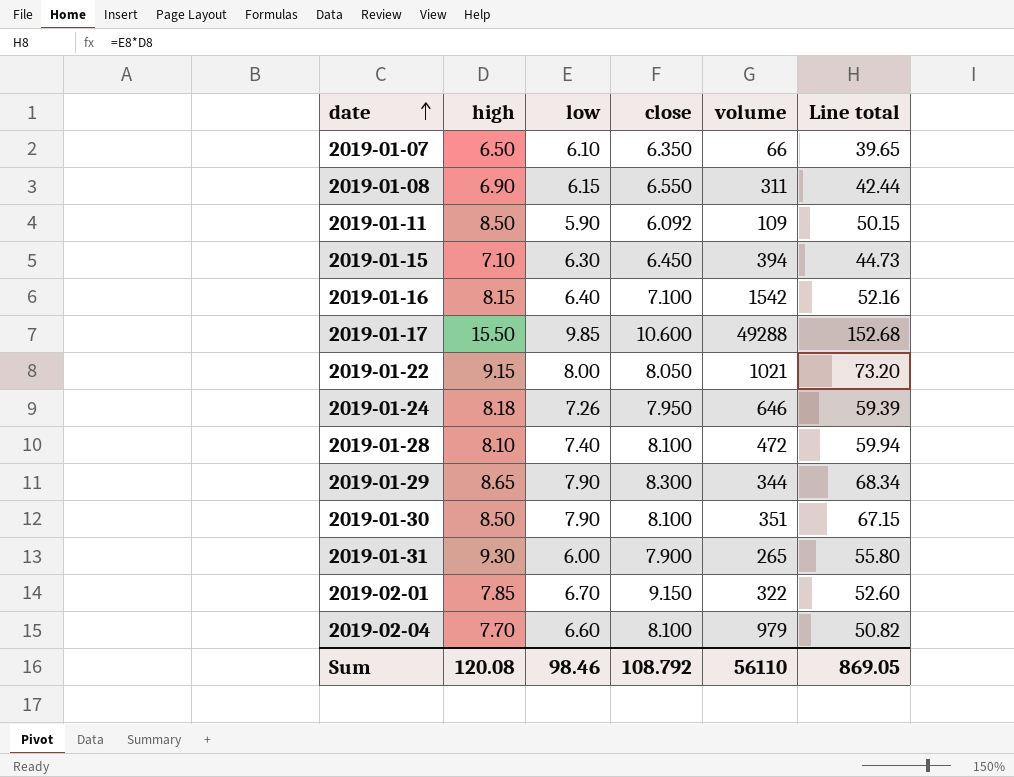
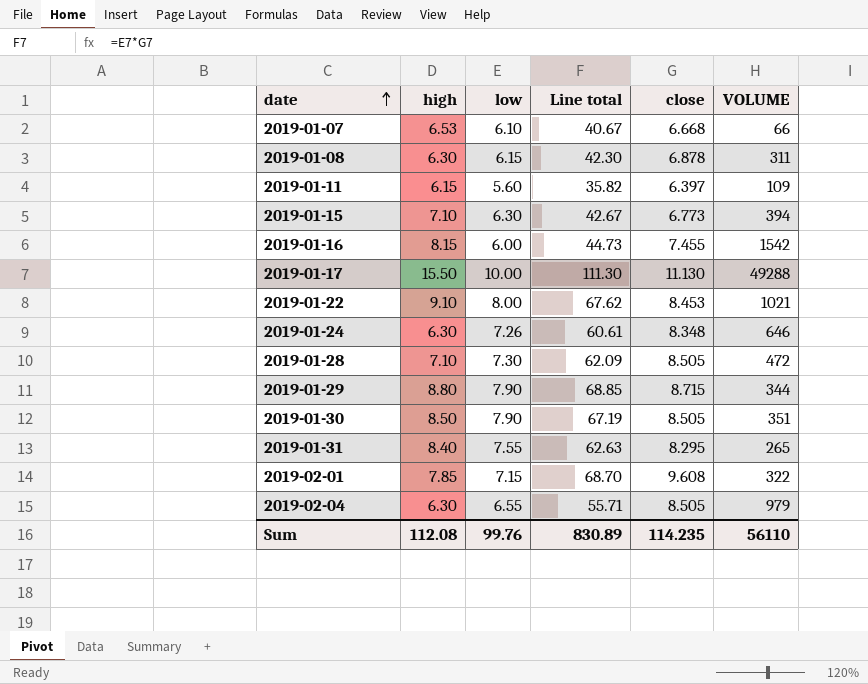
column Line total | formula: [high] * [low] -> [low] * [close]
column Line total | position: 6 -> 4
column name: volume -> VOLUME
2019-01-07 | high: 6.50 -> 6.53
2019-01-07 | close: 6.350 -> 6.668
2019-01-08 | high: 6.90 -> 6.30
2019-01-08 | close: 6.550 -> 6.878
2019-01-11 | high: 8.50 -> 6.15
2019-01-11 | low: 5.90 -> 5.60
2019-01-11 | close: 6.092 -> 6.397
2019-01-15 | close: 6.450 -> 6.773
2019-01-16 | low: 6.40 -> 6.00
2019-01-16 | close: 7.100 -> 7.455
2019-01-17 | low: 9.85 -> 10.00
2019-01-17 | close: 10.600 -> 11.130
2019-01-22 | high: 9.15 -> 9.10
2019-01-22 | close: 8.050 -> 8.453
2019-01-24 | high: 8.18 -> 6.30
2019-01-24 | close: 7.950 -> 8.348
2019-01-28 | high: 8.10 -> 7.10
2019-01-28 | low: 7.40 -> 7.30
2019-01-28 | close: 8.100 -> 8.505
2019-01-29 | high: 8.65 -> 8.80
2019-01-29 | close: 8.300 -> 8.715
2019-01-30 | close: 8.100 -> 8.505
2019-01-31 | high: 9.30 -> 8.40
2019-01-31 | low: 6.00 -> 7.55
2019-01-31 | close: 7.900 -> 8.295
2019-02-01 | low: 6.70 -> 7.15
2019-02-01 | close: 9.150 -> 9.608
2019-02-04 | high: 7.70 -> 6.30
2019-02-04 | low: 6.60 -> 6.55
2019-02-04 | close: 8.100 -> 8.505
Sum | high: 120.08 -> 112.08
Sum | low: 98.46 -> 99.76
Sum | Line total: 869.05 -> 830.89
Sum | close: 108.792 -> 114.235

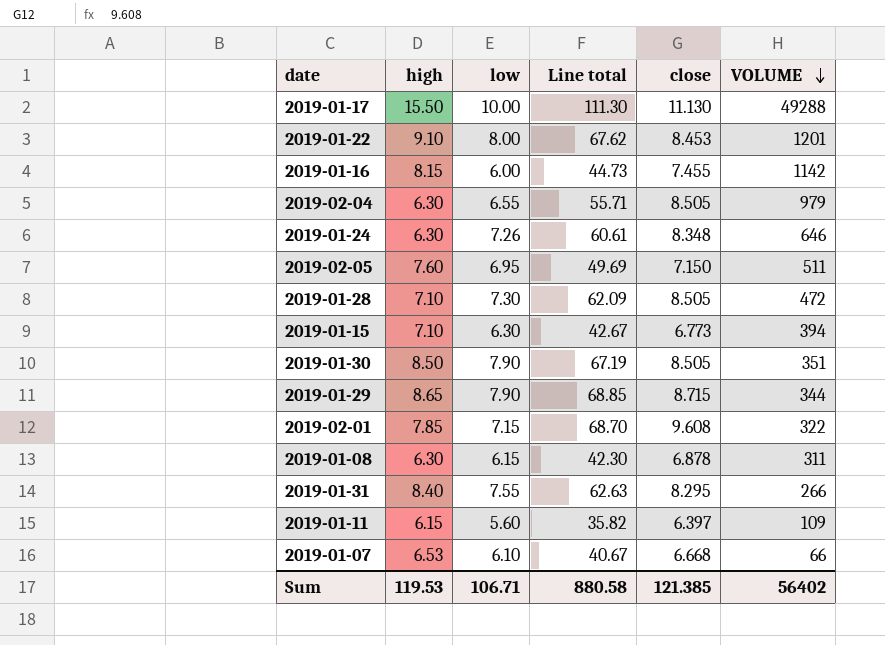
row order: date ascending -> VOLUME descending
2019-01-22 | VOLUME: 1021 -> 1201
2019-01-16 | VOLUME: 1542 -> 1142
row 2019-02-05: none -> 7.60 | 6.95 | 49.69 | 7.150 | 511
2019-01-29 | high: 8.80 -> 8.65
2019-01-31 | VOLUME: 265 -> 266
Sum | high: 112.08 -> 119.53
Sum | low: 99.76 -> 106.71
Sum | Line total: 830.89 -> 880.58
Sum | close: 114.235 -> 121.385
Sum | VOLUME: 56110 -> 56402

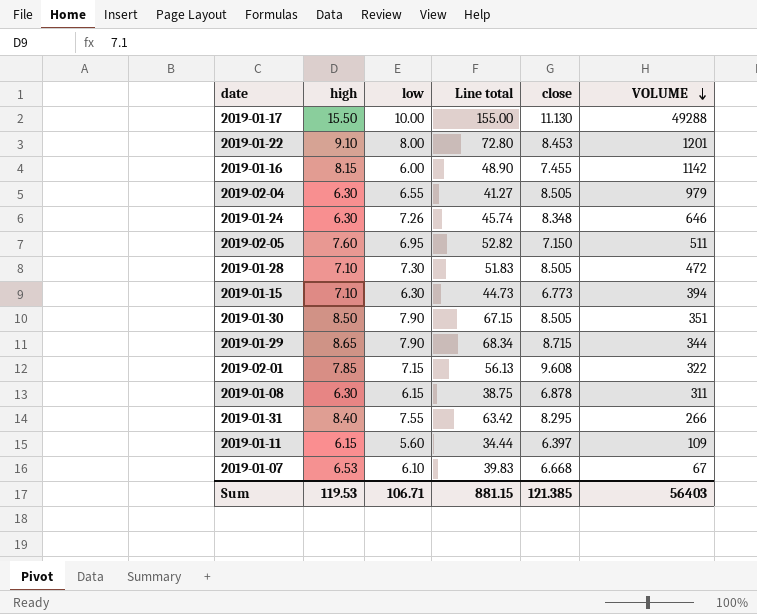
column Line total | formula: [low] * [close] -> [high] * [low]
2019-01-07 | VOLUME: 66 -> 67
Sum | Line total: 880.58 -> 881.15
Sum | VOLUME: 56402 -> 56403

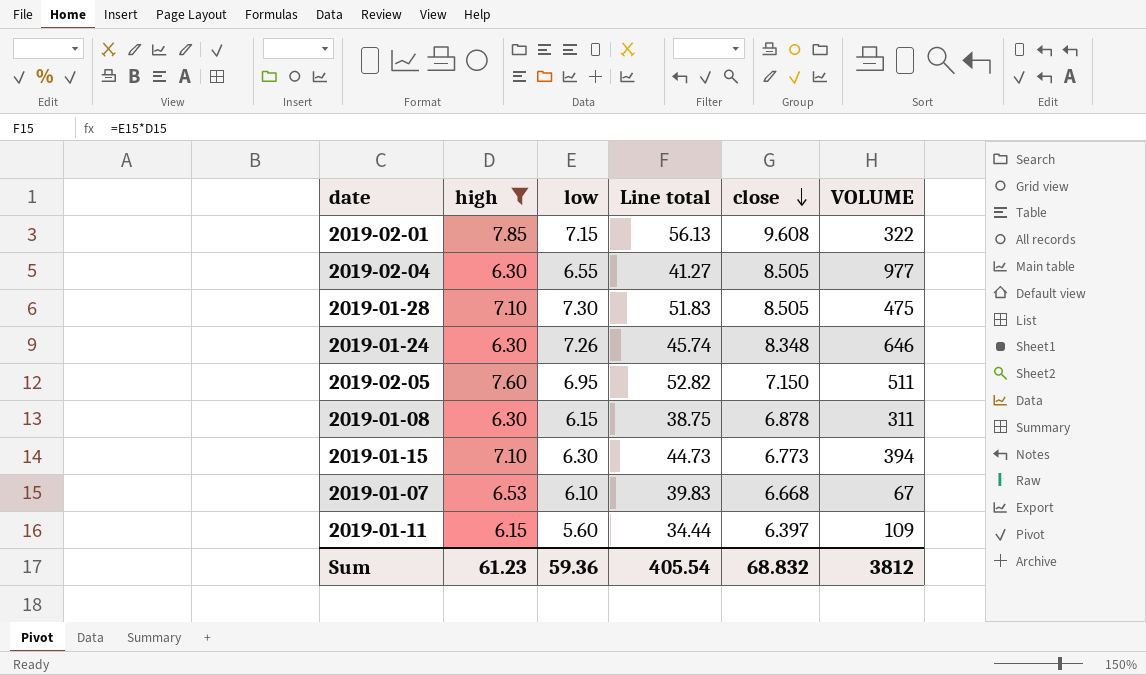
filter: none -> high <= 7.85
row order: VOLUME descending -> close descending
2019-02-04 | VOLUME: 979 -> 977
2019-01-28 | VOLUME: 472 -> 475
Sum | high: 119.53 -> 61.23
Sum | low: 106.71 -> 59.36
Sum | Line total: 881.15 -> 405.54
Sum | close: 121.385 -> 68.832
Sum | VOLUME: 56403 -> 3812

